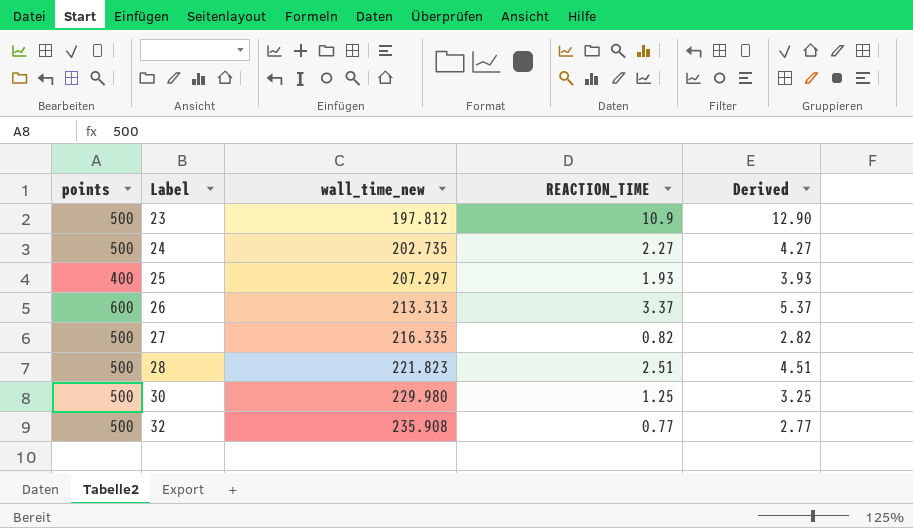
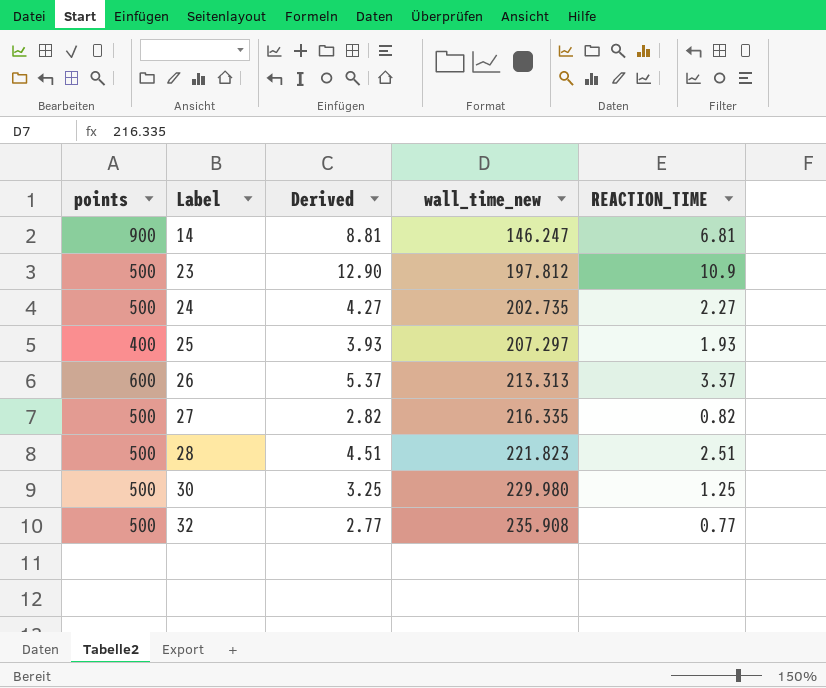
column Derived | position: 5 -> 3
row 14: none -> 900 | 8.81 | 146.247 | 6.81

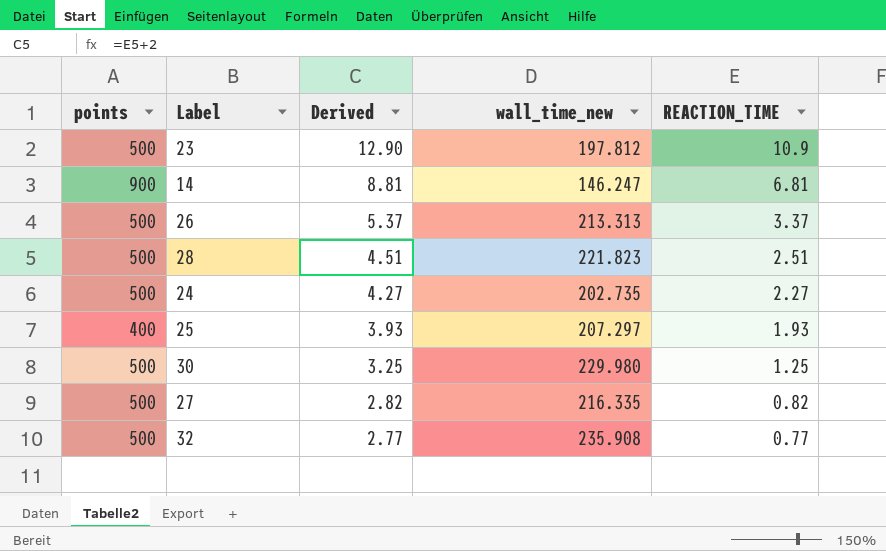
row order: Label ascending -> Derived descending
26 | points: 600 -> 500

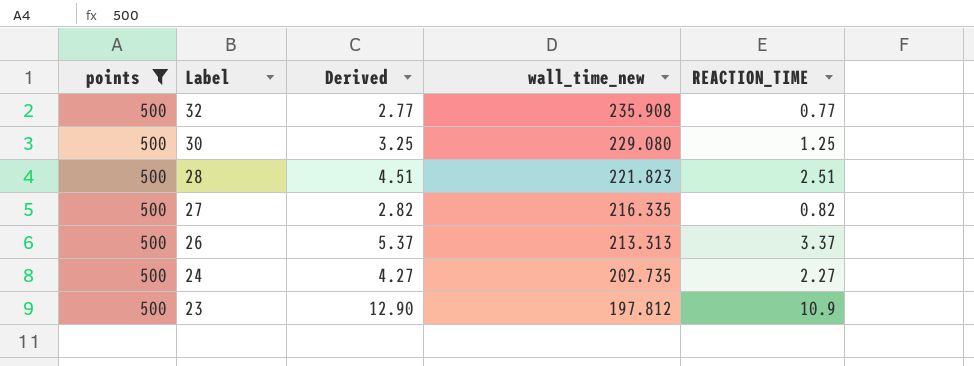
filter: none -> points = 500
row order: Derived descending -> Label descending
30 | wall_time_new: 229.980 -> 229.080

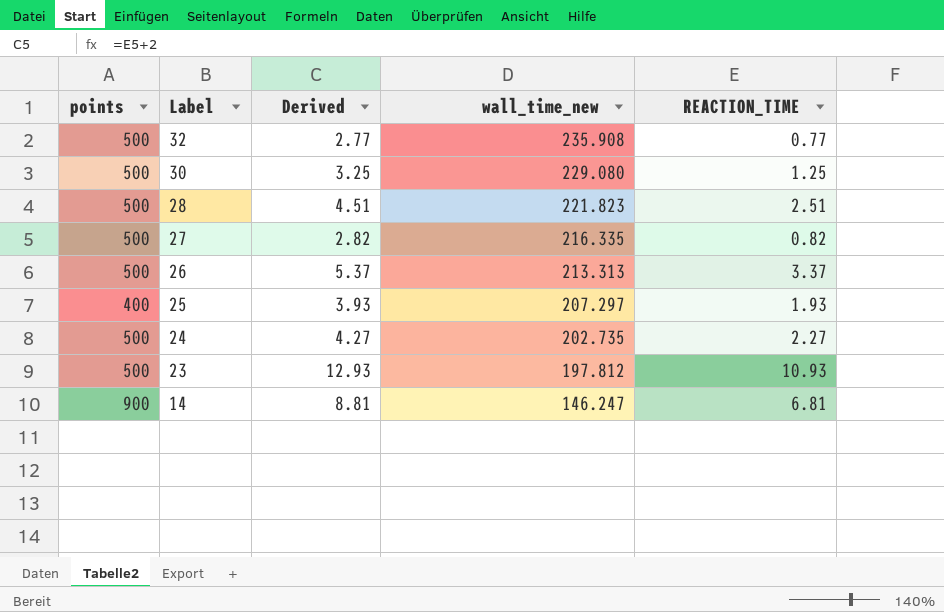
filter: points = 500 -> none
23 | Derived: 12.90 -> 12.93
23 | REACTION_TIME: 10.9 -> 10.93

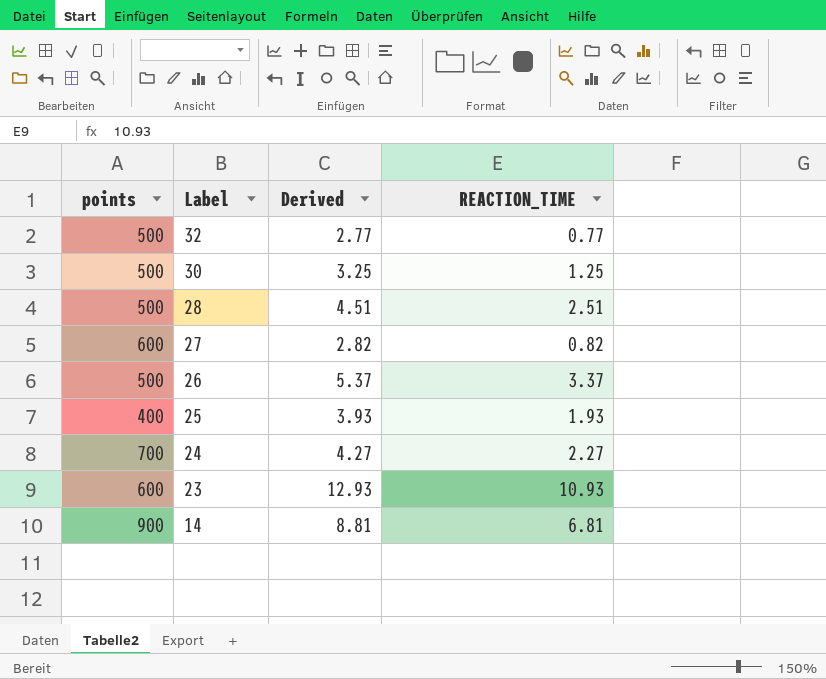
column wall_time_new | position: 4 -> none
27 | points: 500 -> 600
24 | points: 500 -> 700
23 | points: 500 -> 600

